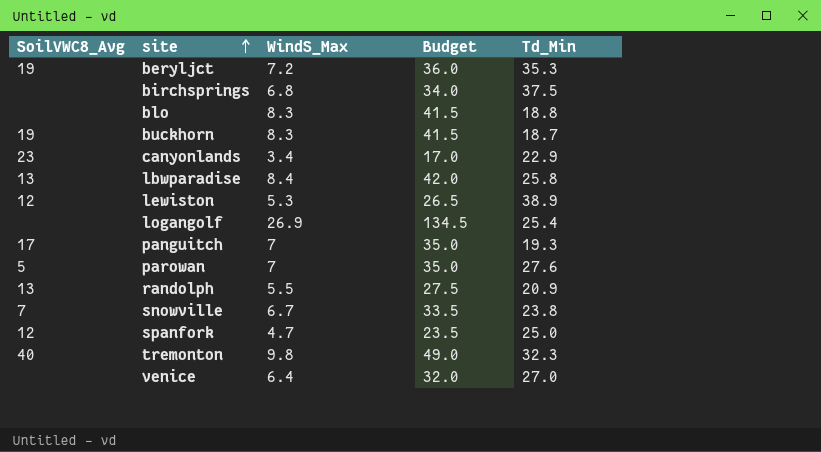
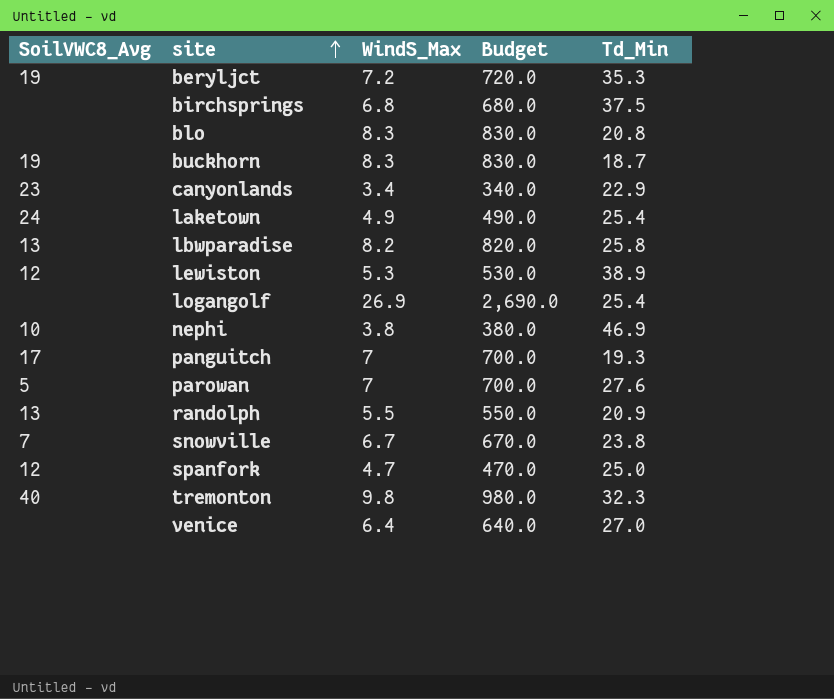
column Budget | formula: [WindS_Max] * 5 -> [WindS_Max] * 100
blo | Td_Min: 18.8 -> 20.8
row laketown: none -> 24 | 4.9 | 490.0 | 25.4
lbwparadise | WindS_Max: 8.4 -> 8.2
row nephi: none -> 10 | 3.8 | 380.0 | 46.9

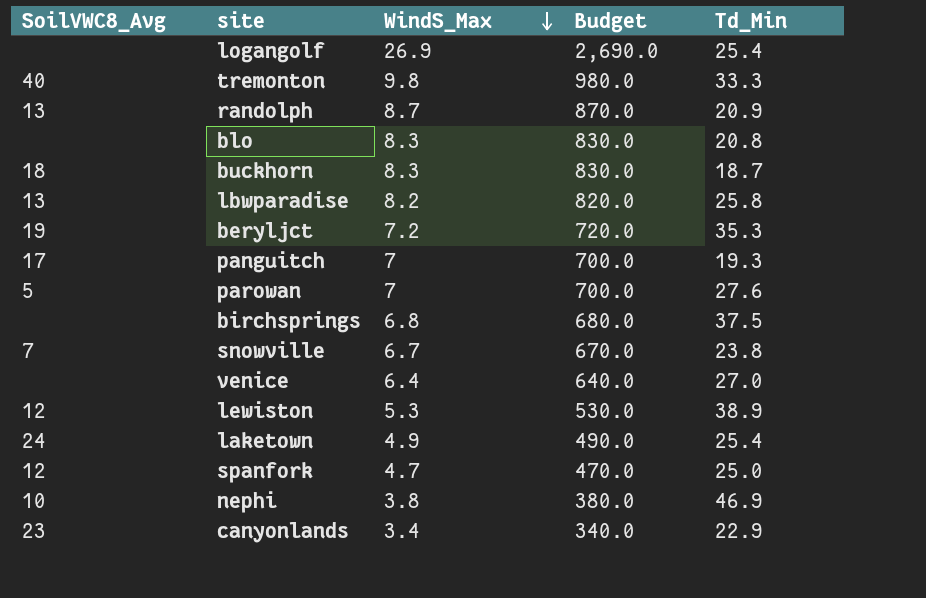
row order: site ascending -> WindS_Max descending
tremonton | Td_Min: 32.3 -> 33.3
randolph | WindS_Max: 5.5 -> 8.7
randolph | Budget: 550.0 -> 870.0
buckhorn | SoilVWC8_Avg: 19 -> 18

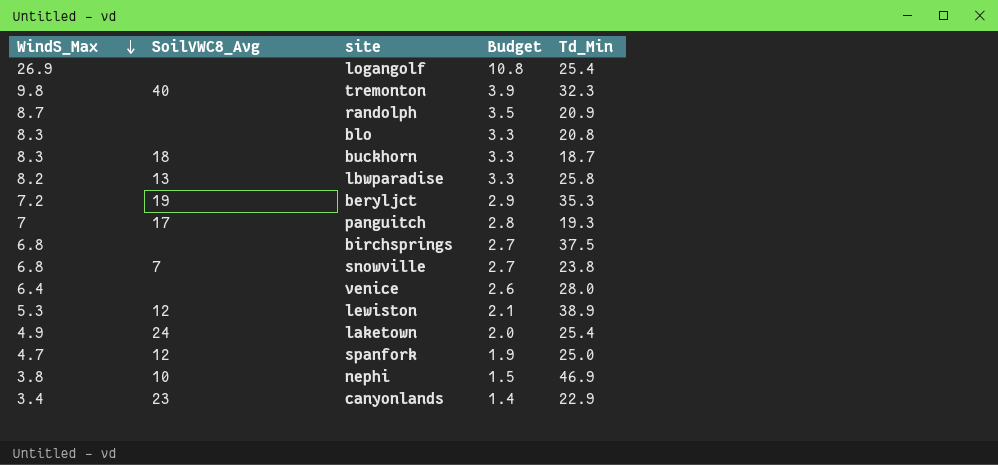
column WindS_Max | position: 3 -> 1
column Budget | formula: [WindS_Max] * 100 -> [WindS_Max] * 0.4
row parowan: 5 | 7 | 700.0 | 27.6 -> none
tremonton | Td_Min: 33.3 -> 32.3
randolph | SoilVWC8_Avg: 13 -> none
snowville | WindS_Max: 6.7 -> 6.8
venice | Td_Min: 27.0 -> 28.0

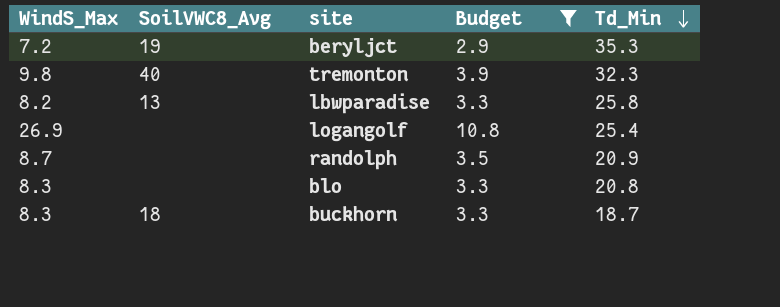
filter: none -> Budget >= 2.9
row order: WindS_Max descending -> Td_Min descending

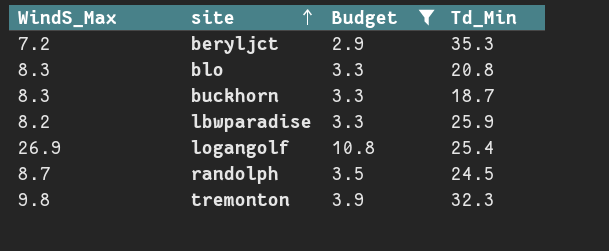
row order: Td_Min descending -> site ascending
column SoilVWC8_Avg | position: 2 -> none
lbwparadise | Td_Min: 25.8 -> 25.9
randolph | Td_Min: 20.9 -> 24.5

